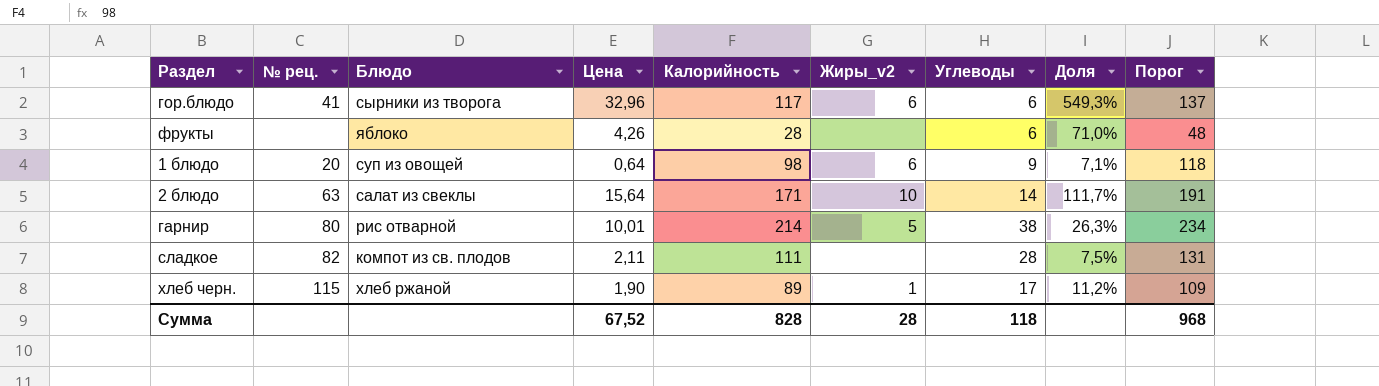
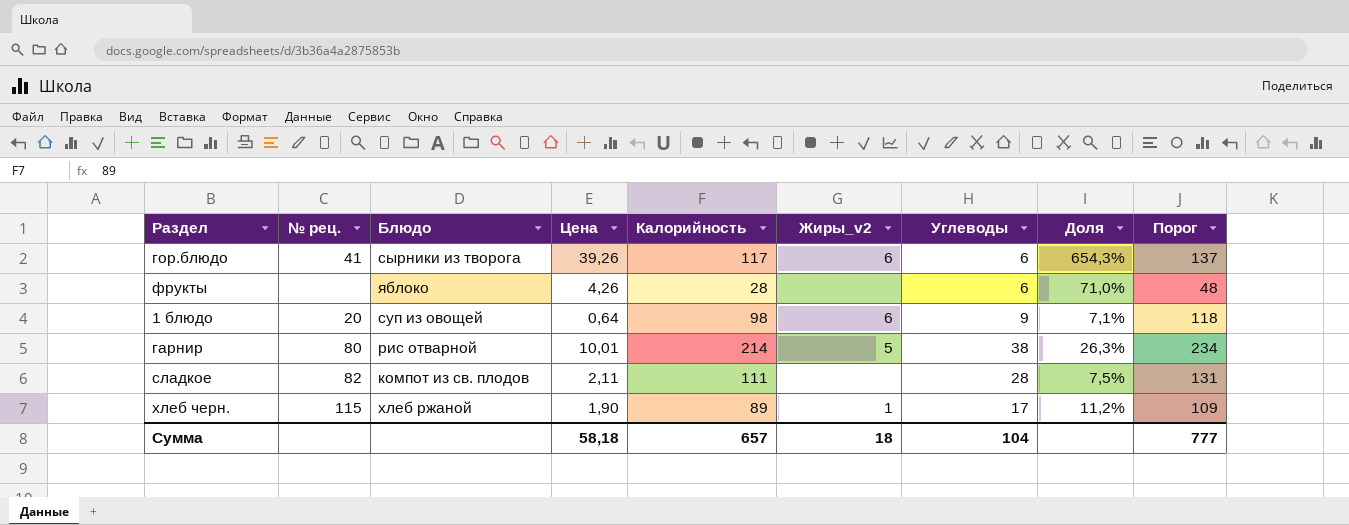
row 2 блюдо: 63 | салат из свеклы | 15,64 | 171 | 10 | 14 | 111,7% | 191 -> none
гор.блюдо | Цена: 32,96 -> 39,26
гор.блюдо | Доля: 549,3% -> 654,3%
Сумма | Цена: 67,52 -> 58,18
Сумма | Калорийность: 828 -> 657
Сумма | Жиры_v2: 28 -> 18
Сумма | Углеводы: 118 -> 104
Сумма | Порог: 968 -> 777

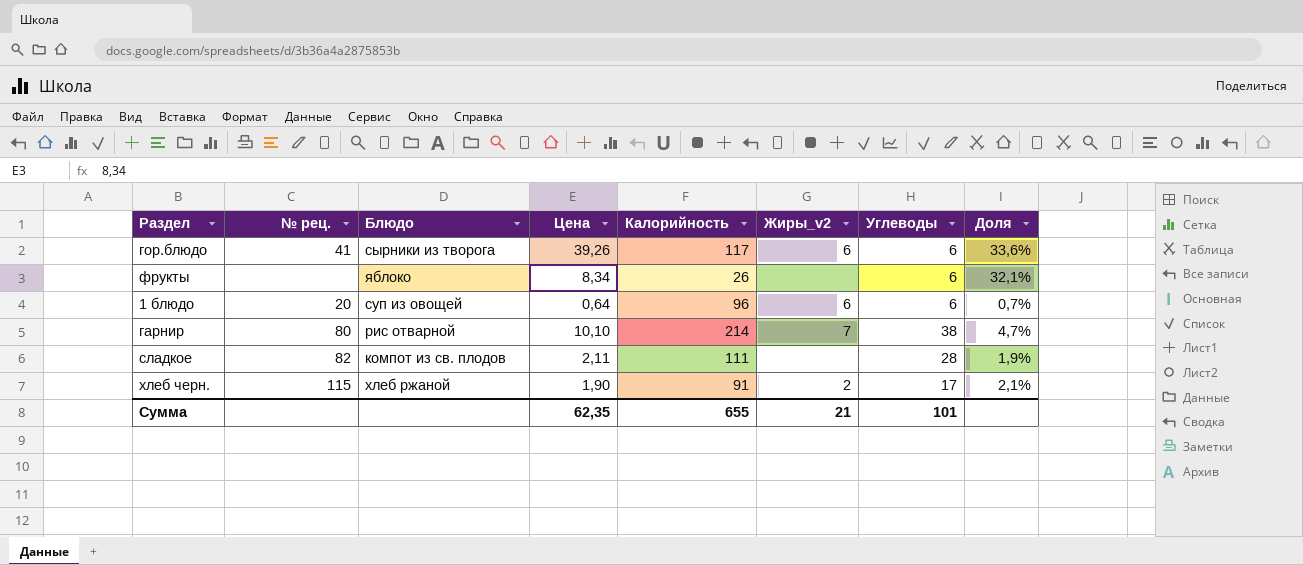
column Порог | formula: [Калорийность] + 20 -> none
column Доля | formula: [Цена] / [Углеводы] -> [Цена] / [Калорийность]
фрукты | Цена: 4,26 -> 8,34
фрукты | Калорийность: 28 -> 26
1 блюдо | Калорийность: 98 -> 96
1 блюдо | Углеводы: 9 -> 6
гарнир | Цена: 10,01 -> 10,10
гарнир | Жиры_v2: 5 -> 7
хлеб черн. | Калорийность: 89 -> 91
хлеб черн. | Жиры_v2: 1 -> 2
Сумма | Цена: 58,18 -> 62,35
Сумма | Калорийность: 657 -> 655
Сумма | Жиры_v2: 18 -> 21
Сумма | Углеводы: 104 -> 101

